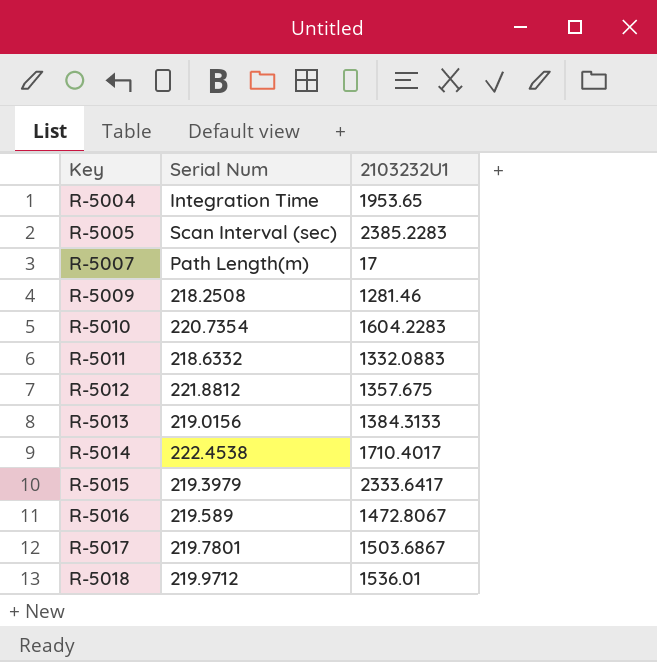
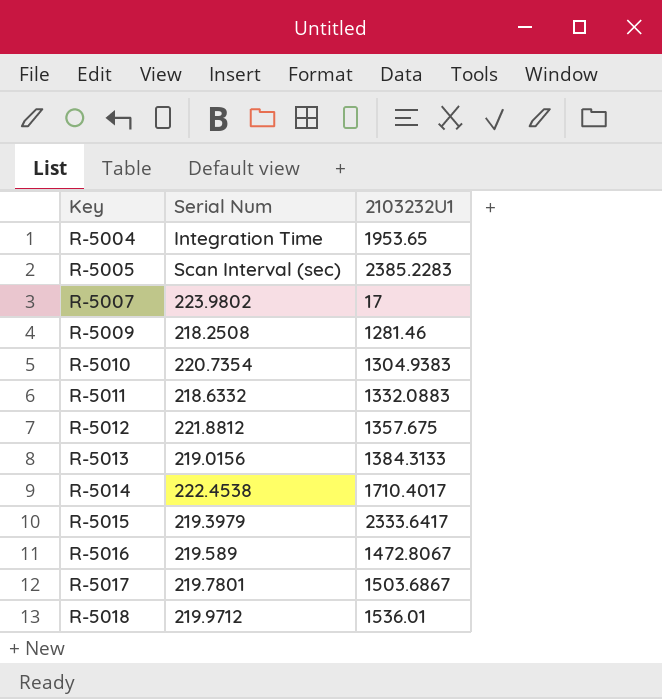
R-5007 | Serial Num: Path Length(m) -> 223.9802
R-5010 | 2103232U1: 1604.2283 -> 1304.9383

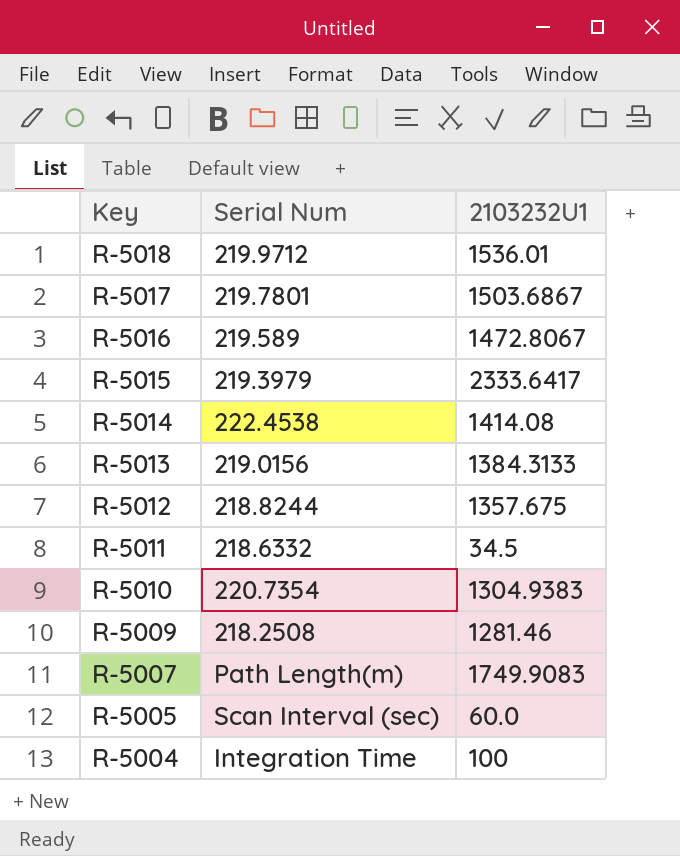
row order: Key ascending -> Key descending
R-5014 | 2103232U1: 1710.4017 -> 1414.08
R-5012 | Serial Num: 221.8812 -> 218.8244
R-5011 | 2103232U1: 1332.0883 -> 34.5
R-5007 | Serial Num: 223.9802 -> Path Length(m)
R-5007 | 2103232U1: 17 -> 1749.9083
R-5005 | 2103232U1: 2385.2283 -> 60.0
R-5004 | 2103232U1: 1953.65 -> 100

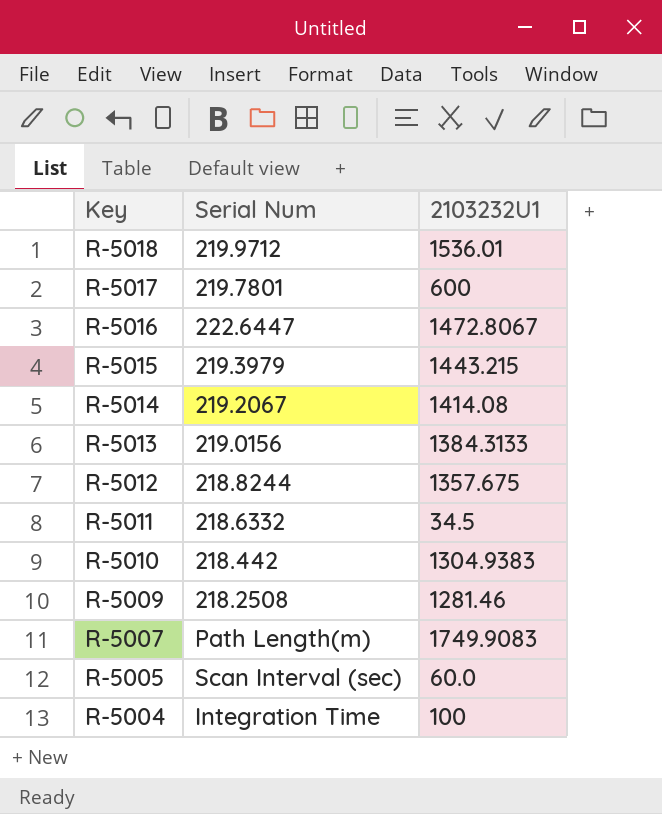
R-5017 | 2103232U1: 1503.6867 -> 600
R-5016 | Serial Num: 219.589 -> 222.6447
R-5015 | 2103232U1: 2333.6417 -> 1443.215
R-5014 | Serial Num: 222.4538 -> 219.2067
R-5010 | Serial Num: 220.7354 -> 218.442

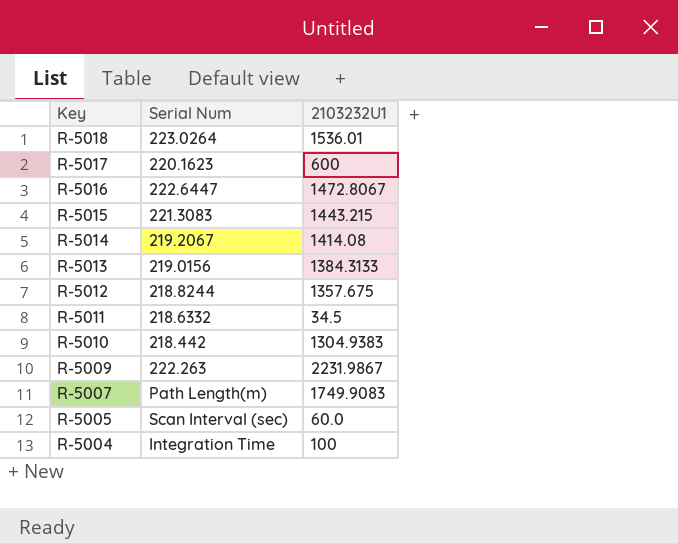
R-5018 | Serial Num: 219.9712 -> 223.0264
R-5017 | Serial Num: 219.7801 -> 220.1623
R-5015 | Serial Num: 219.3979 -> 221.3083
R-5009 | Serial Num: 218.2508 -> 222.263
R-5009 | 2103232U1: 1281.46 -> 2231.9867

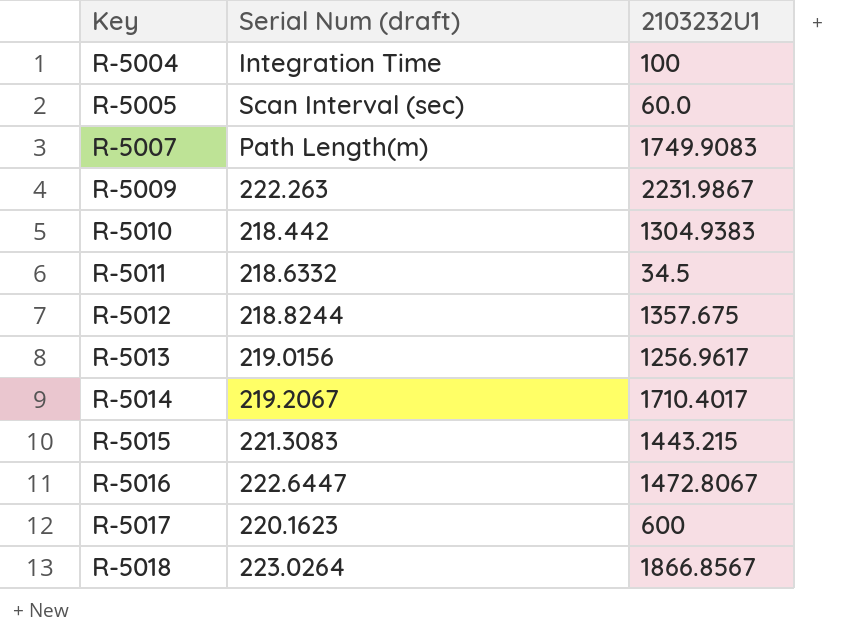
row order: Key descending -> Key ascending
column name: Serial Num -> Serial Num (draft)
R-5013 | 2103232U1: 1384.3133 -> 1256.9617
R-5014 | 2103232U1: 1414.08 -> 1710.4017
R-5018 | 2103232U1: 1536.01 -> 1866.8567

